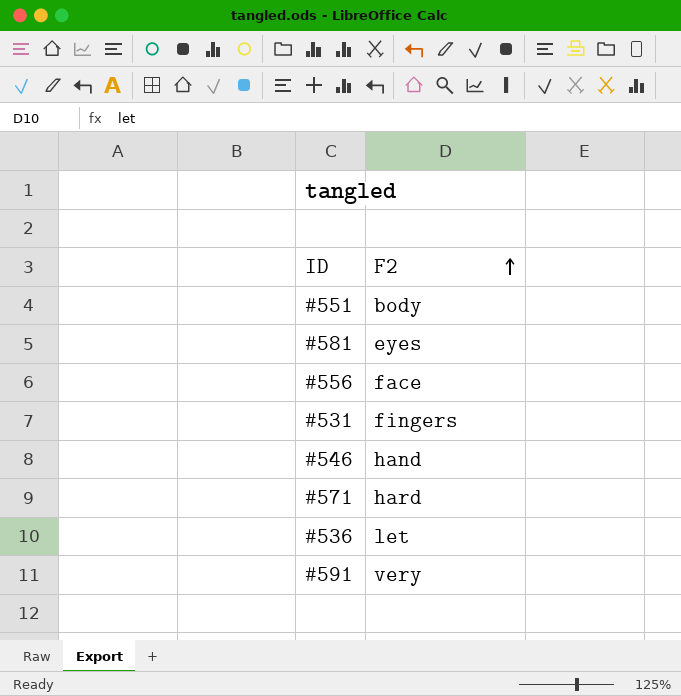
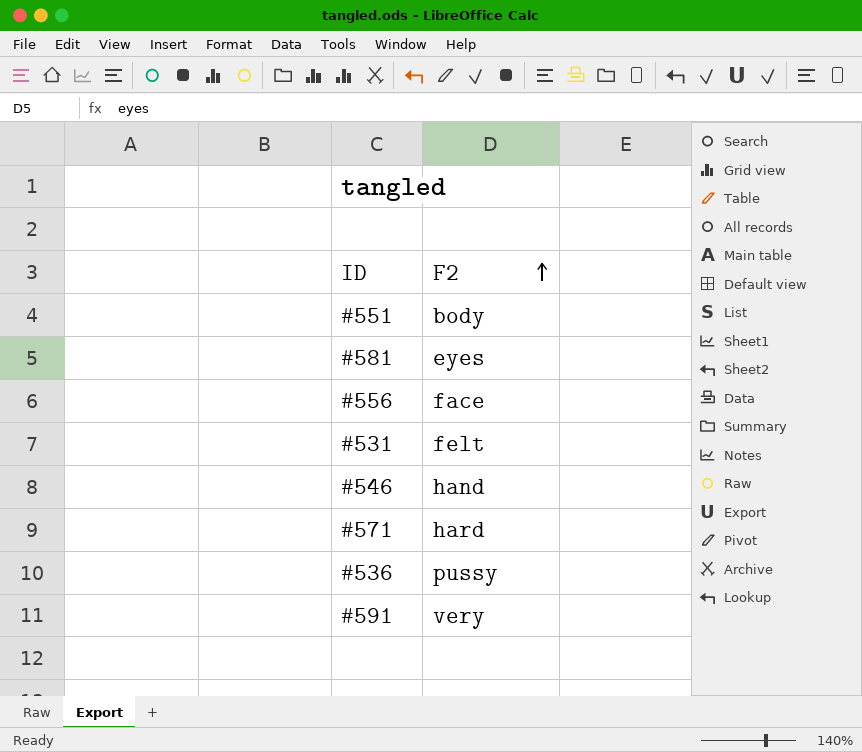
#531 | F2: fingers -> felt
#536 | F2: let -> pussy

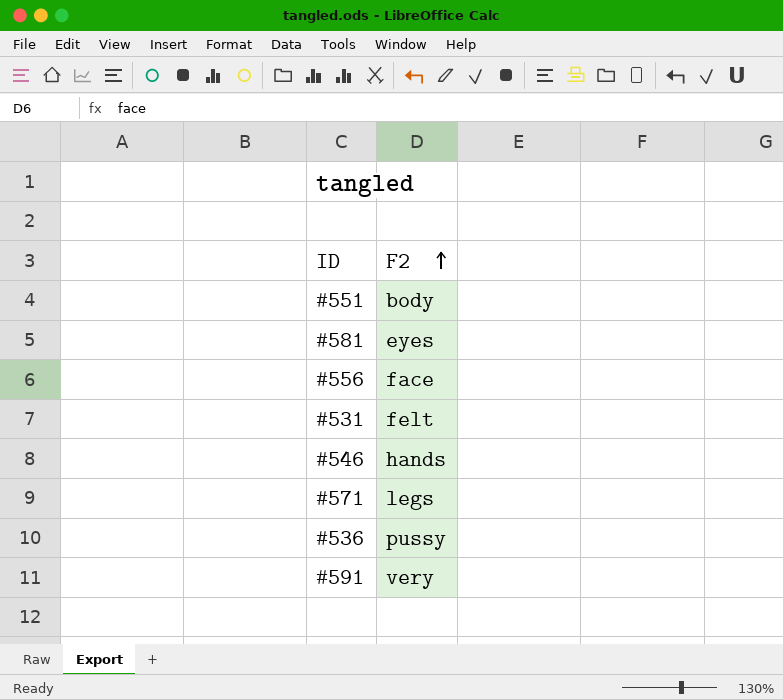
#546 | F2: hand -> hands
#571 | F2: hard -> legs

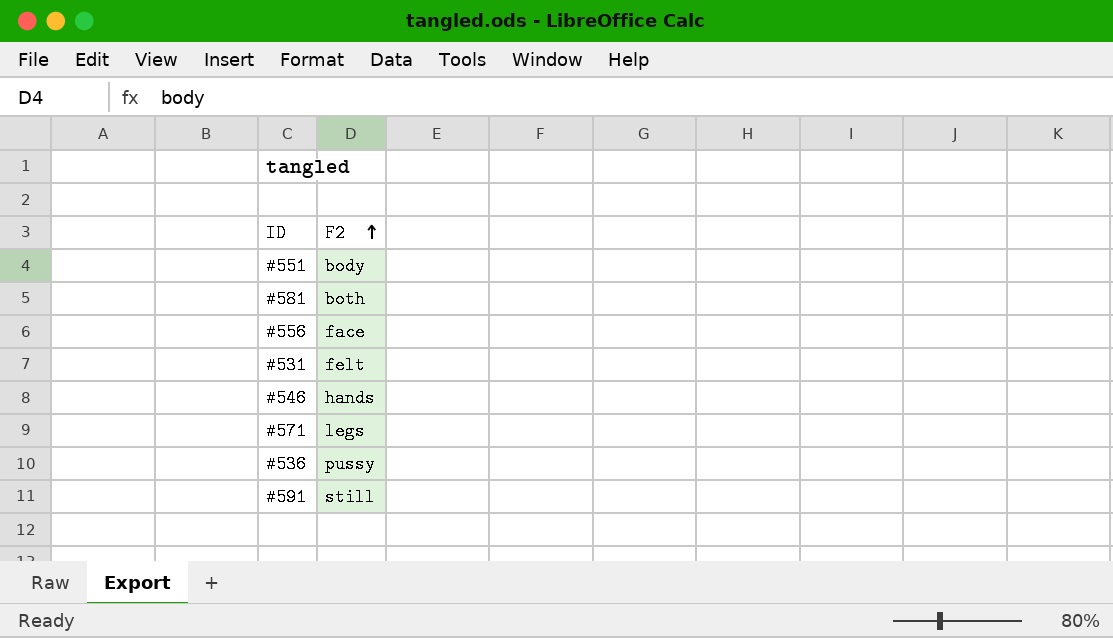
#581 | F2: eyes -> both
#591 | F2: very -> still

